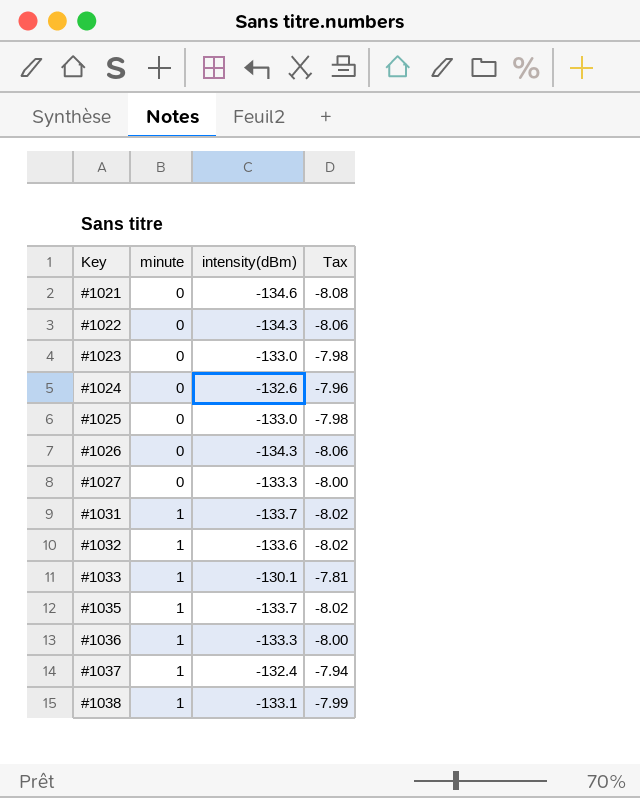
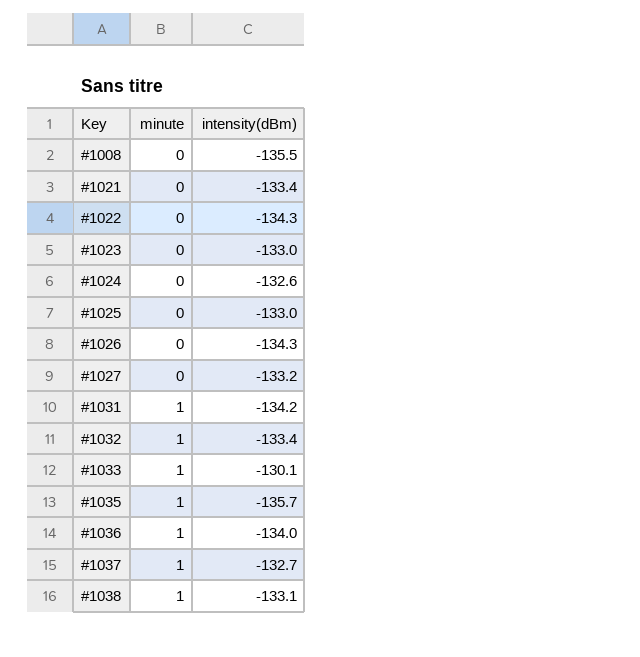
column Tax | formula: [intensity(dBm)] * 0.06 -> none
row #1008: none -> 0 | -135.5
#1021 | intensity(dBm): -134.6 -> -133.4
#1027 | intensity(dBm): -133.3 -> -133.2
#1031 | intensity(dBm): -133.7 -> -134.2
#1032 | intensity(dBm): -133.6 -> -133.4
#1035 | intensity(dBm): -133.7 -> -135.7
#1036 | intensity(dBm): -133.3 -> -134.0
#1037 | intensity(dBm): -132.4 -> -132.7

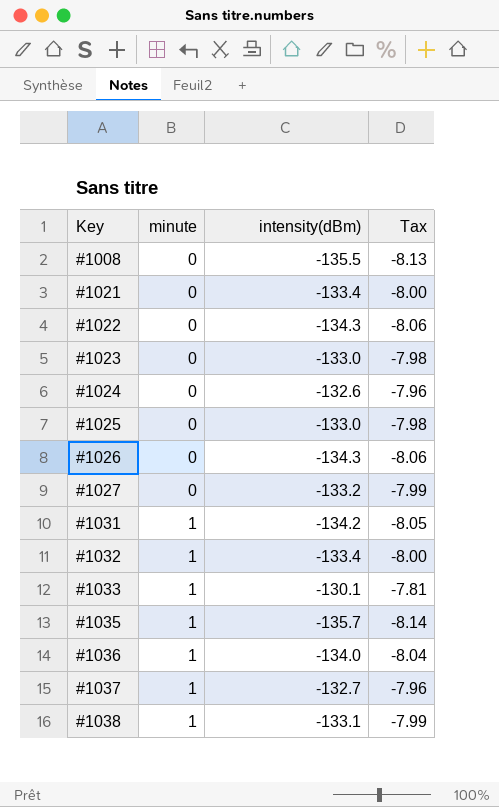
column Tax | formula: none -> [intensity(dBm)] * 0.06

